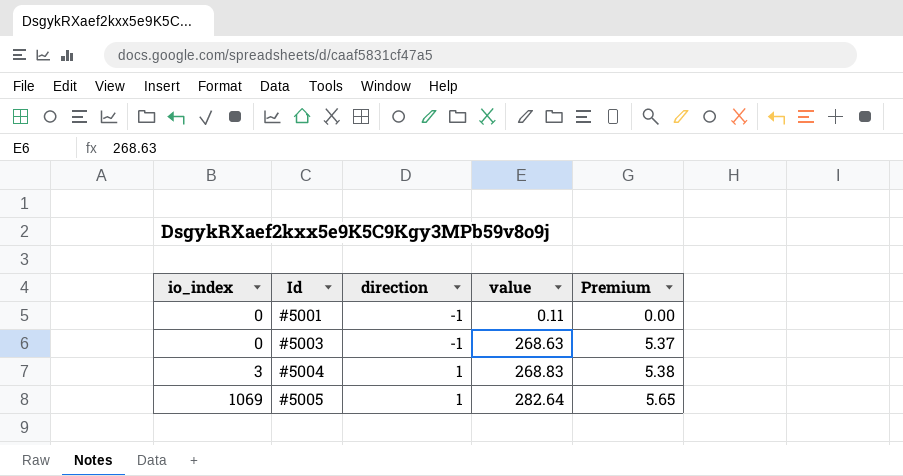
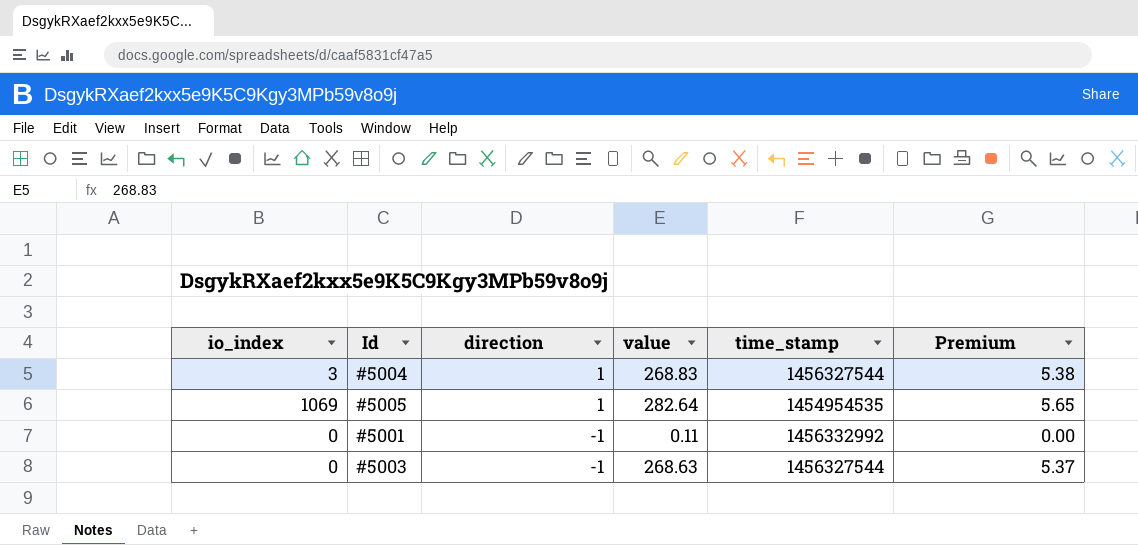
row order: io_index ascending -> direction descending
column time_stamp | position: none -> 5

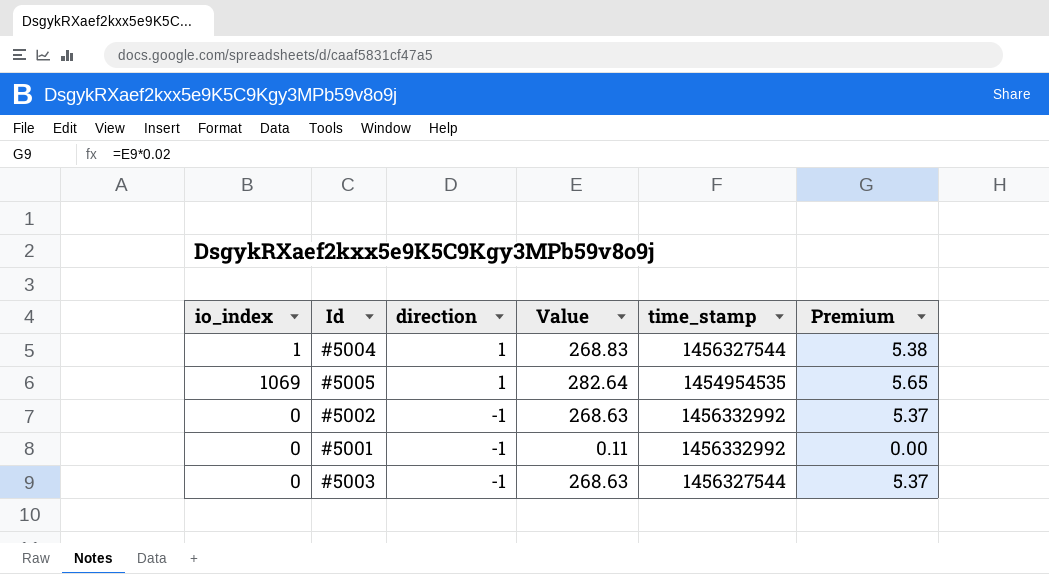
column name: value -> Value
#5004 | io_index: 3 -> 1
row #5002: none -> 0 | -1 | 268.63 | 1456332992 | 5.37

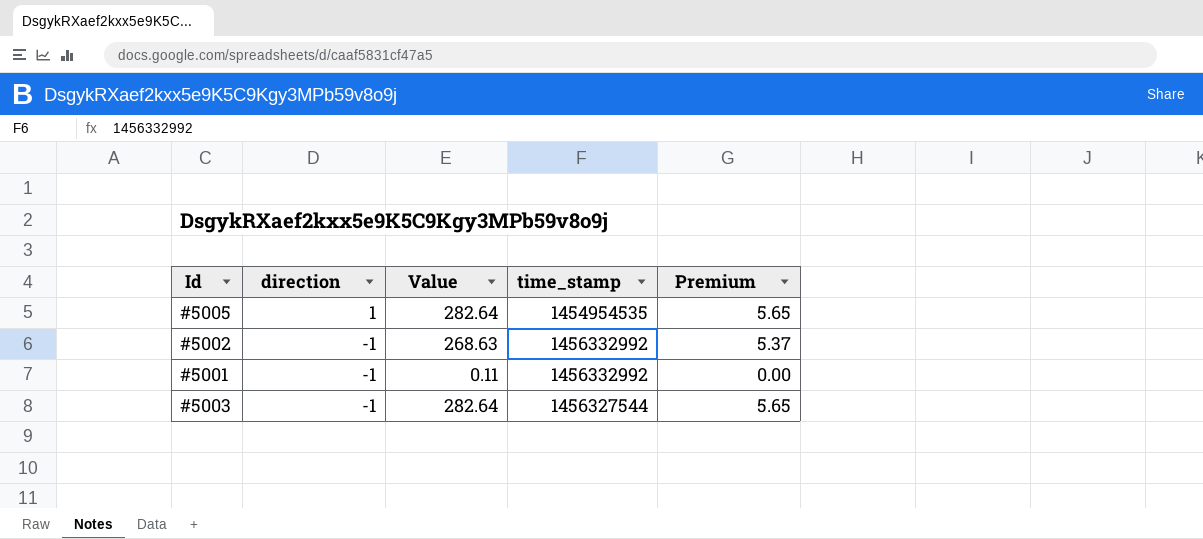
column io_index | position: 1 -> none
row #5004: 1 | 1 | 268.83 | 1456327544 | 5.38 -> none
#5003 | Value: 268.63 -> 282.64
#5003 | Premium: 5.37 -> 5.65

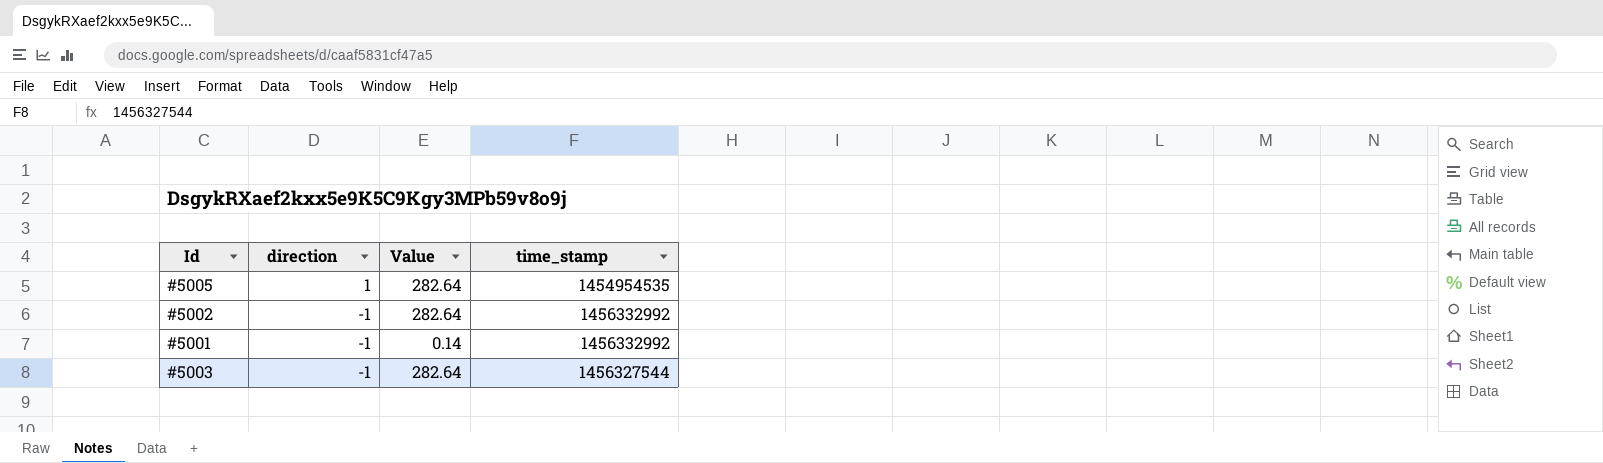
column Premium | formula: [Value] * 0.02 -> none
#5002 | Value: 268.63 -> 282.64
#5001 | Value: 0.11 -> 0.14

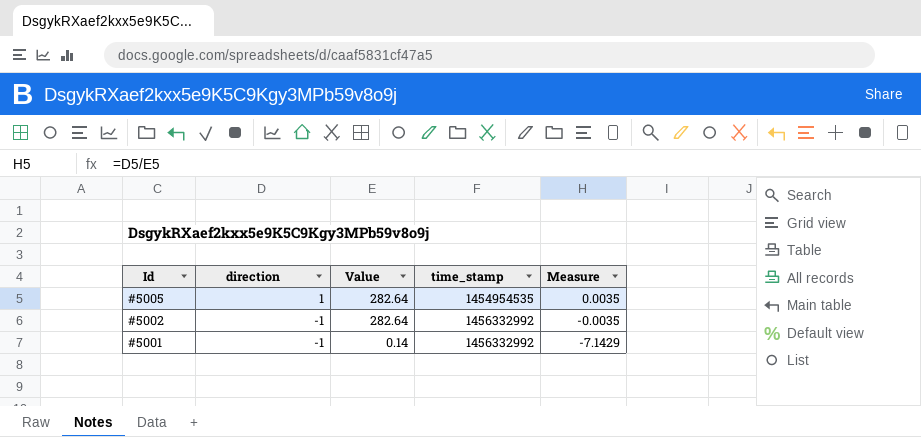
column Measure | formula: none -> [direction] / [Value]
row #5003: -1 | 282.64 | 1456327544 -> none

